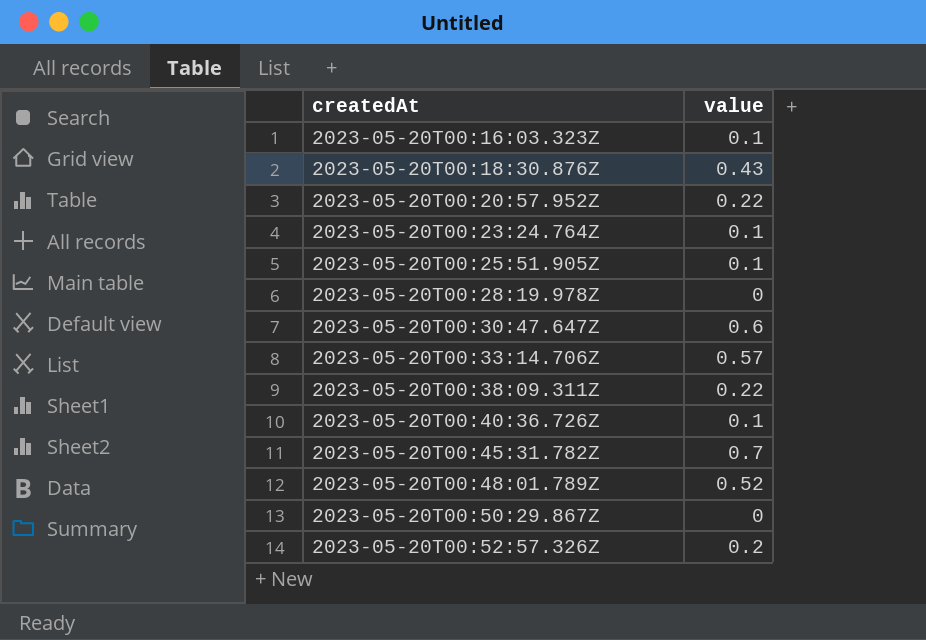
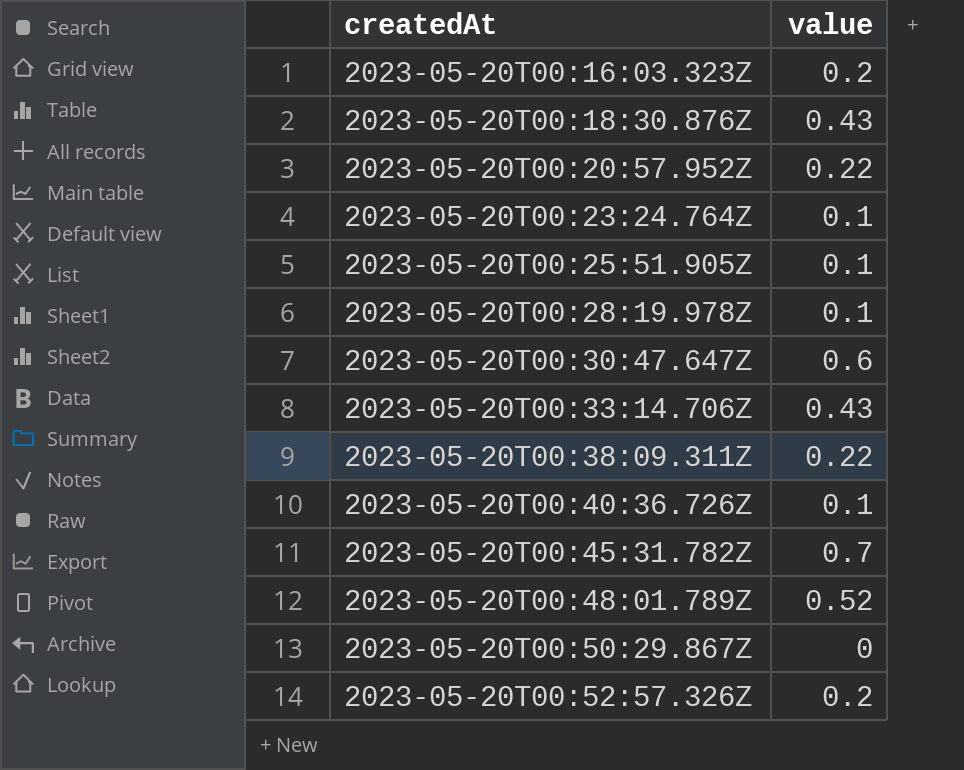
2023-05-20T00:16:03.323Z | value: 0.1 -> 0.2
2023-05-20T00:28:19.978Z | value: 0 -> 0.1
2023-05-20T00:33:14.706Z | value: 0.57 -> 0.43

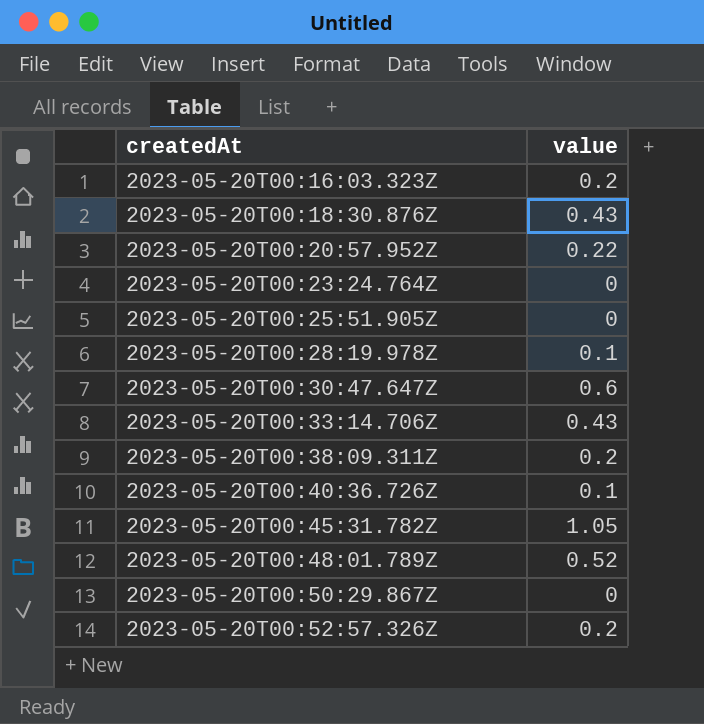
2023-05-20T00:23:24.764Z | value: 0.1 -> 0
2023-05-20T00:25:51.905Z | value: 0.1 -> 0
2023-05-20T00:38:09.311Z | value: 0.22 -> 0.2
2023-05-20T00:45:31.782Z | value: 0.7 -> 1.05

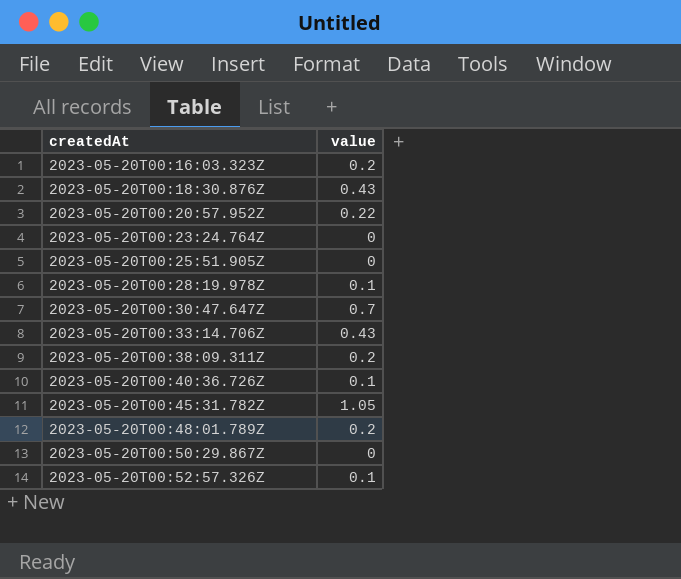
2023-05-20T00:30:47.647Z | value: 0.6 -> 0.7
2023-05-20T00:48:01.789Z | value: 0.52 -> 0.2
2023-05-20T00:52:57.326Z | value: 0.2 -> 0.1

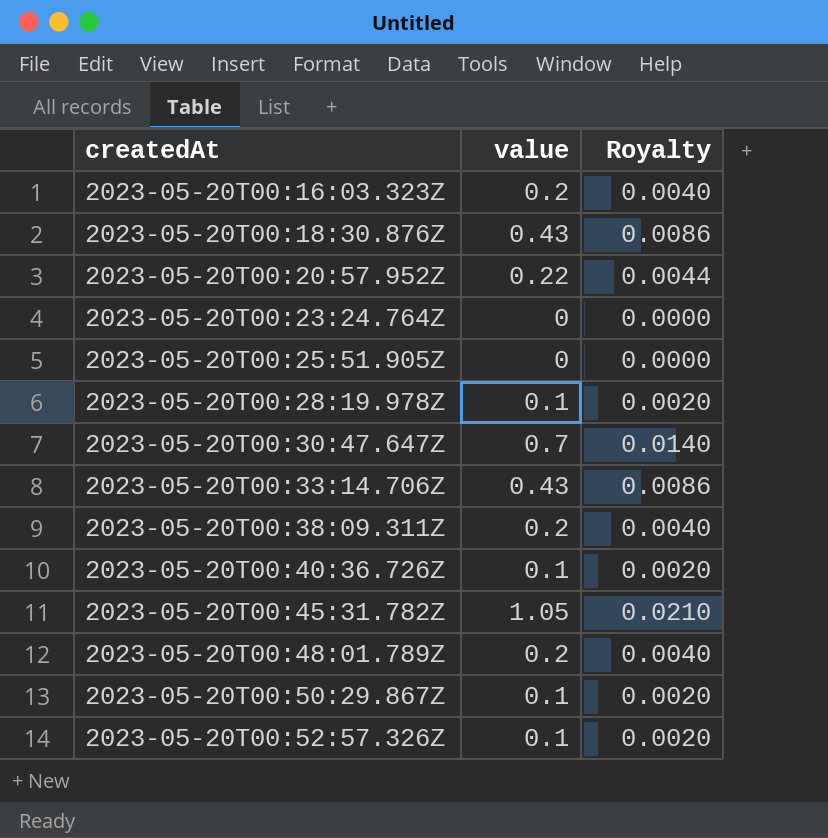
column Royalty | formula: none -> [value] * 0.02
2023-05-20T00:50:29.867Z | value: 0 -> 0.1

